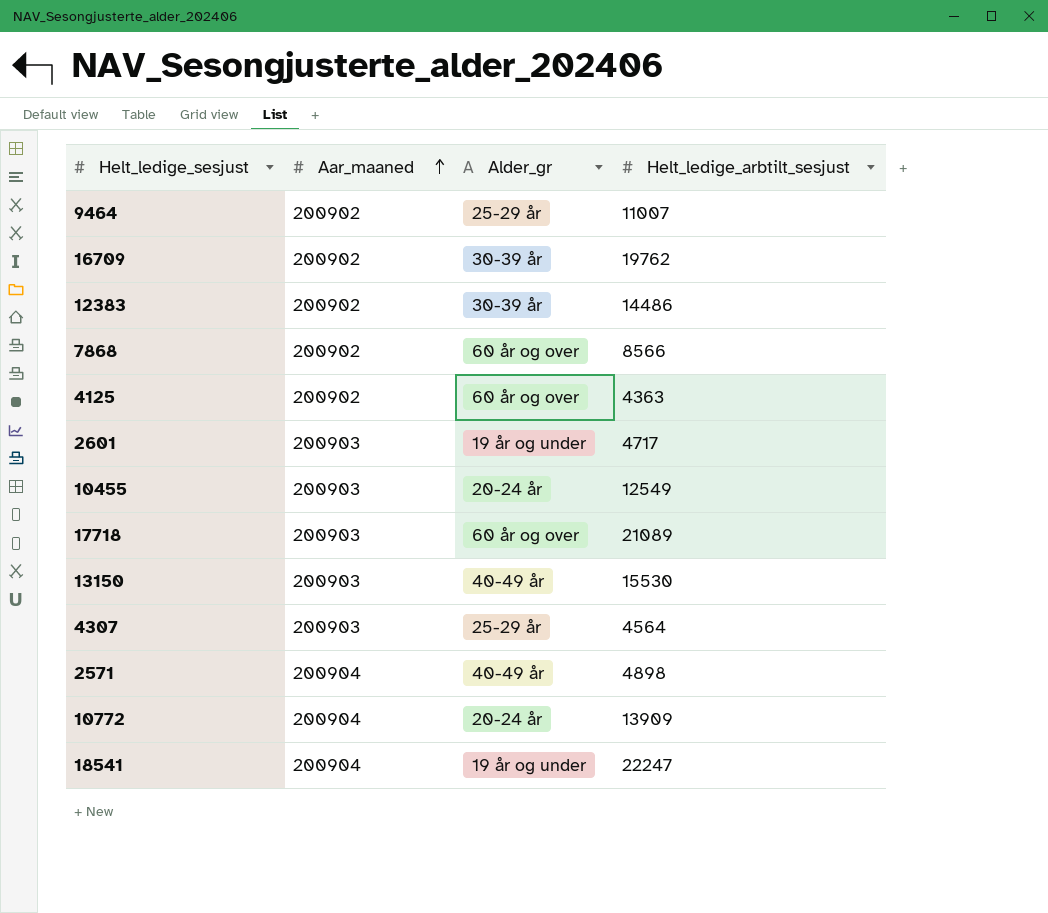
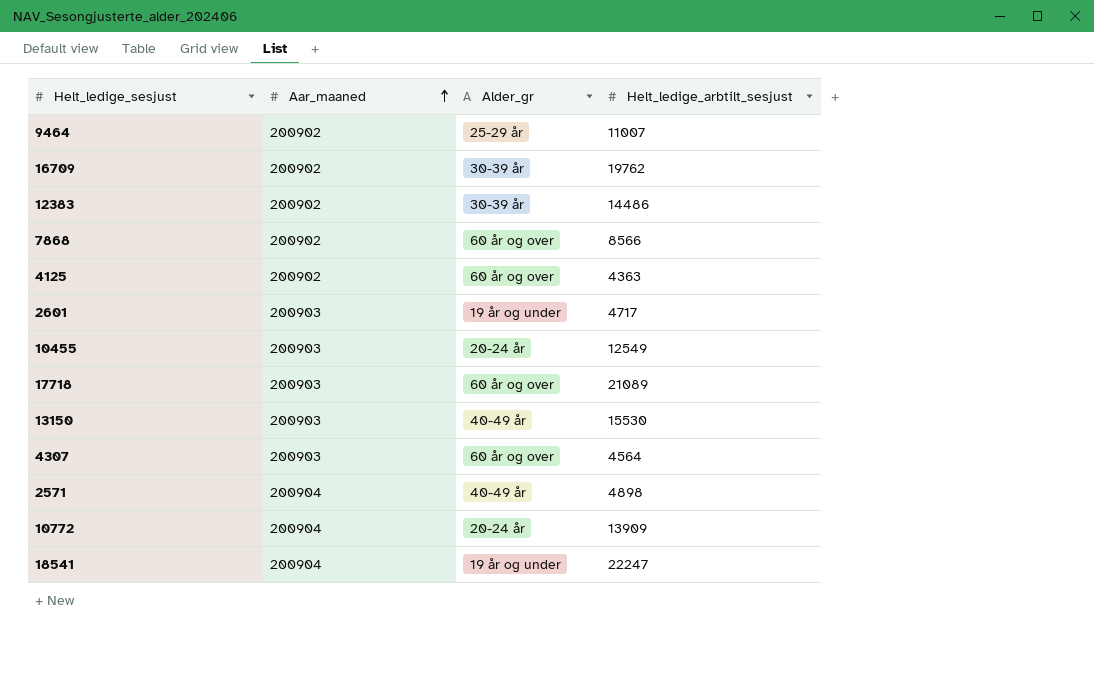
4307 | Alder_gr: 25-29 år -> 60 år og over

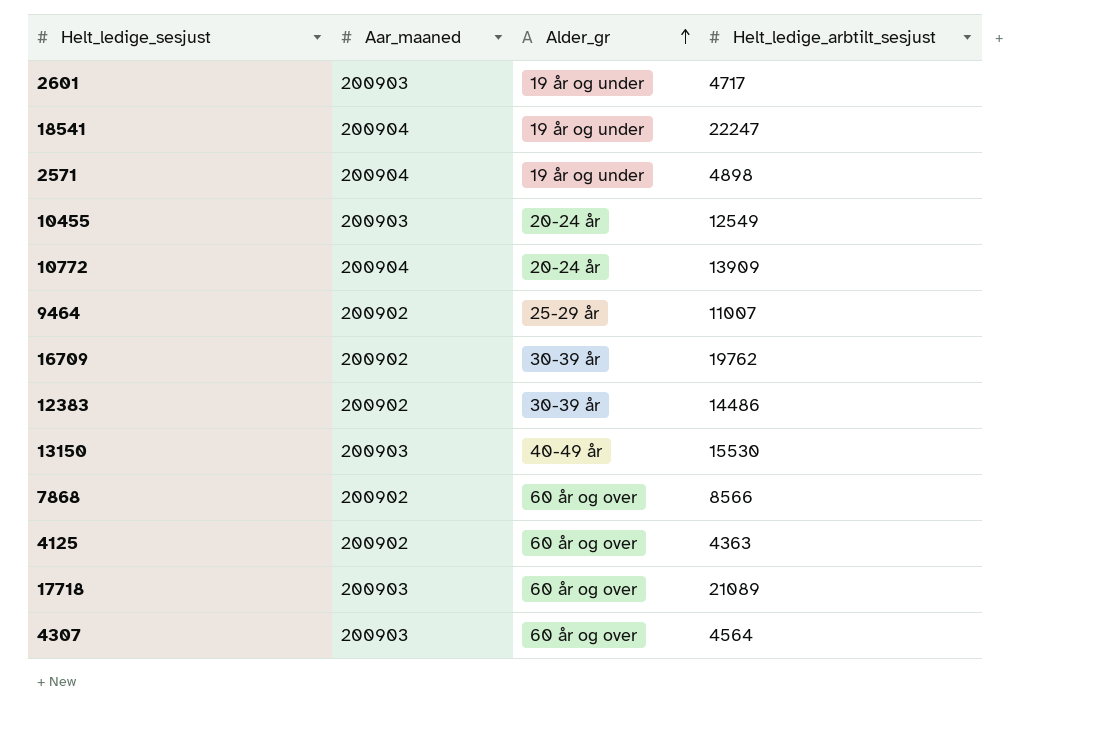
row order: Aar_maaned ascending -> Alder_gr ascending
2571 | Alder_gr: 40-49 år -> 19 år og under

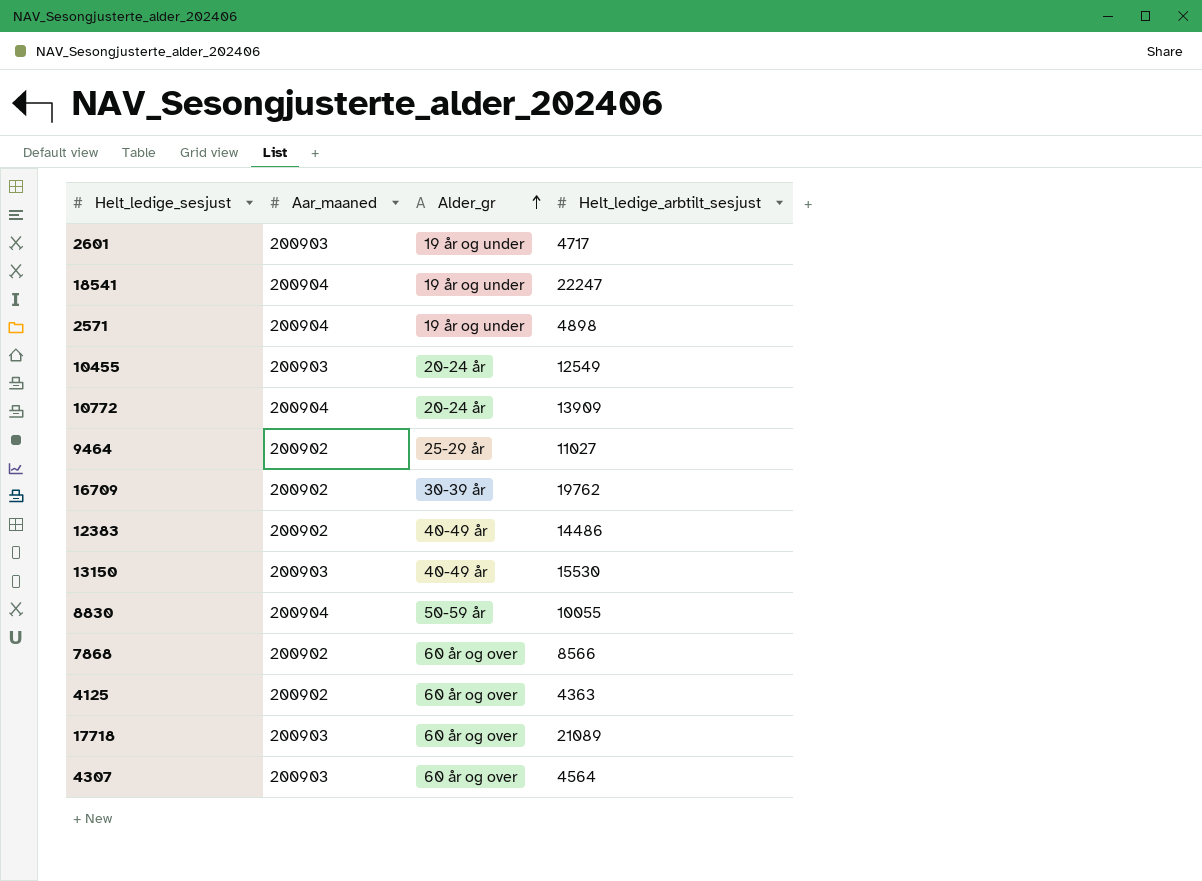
9464 | Helt_ledige_arbtilt_sesjust: 11007 -> 11027
12383 | Alder_gr: 30-39 år -> 40-49 år
row 8830: none -> 200904 | 50-59 år | 10055

